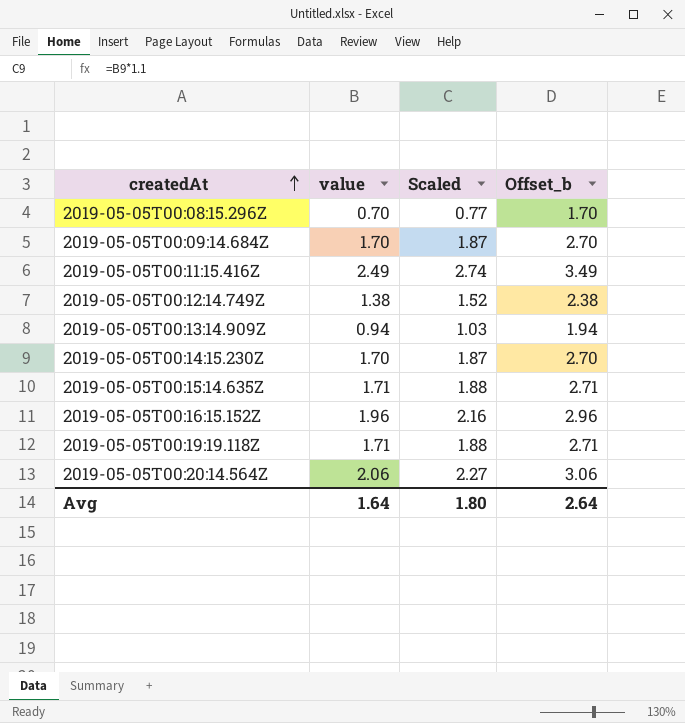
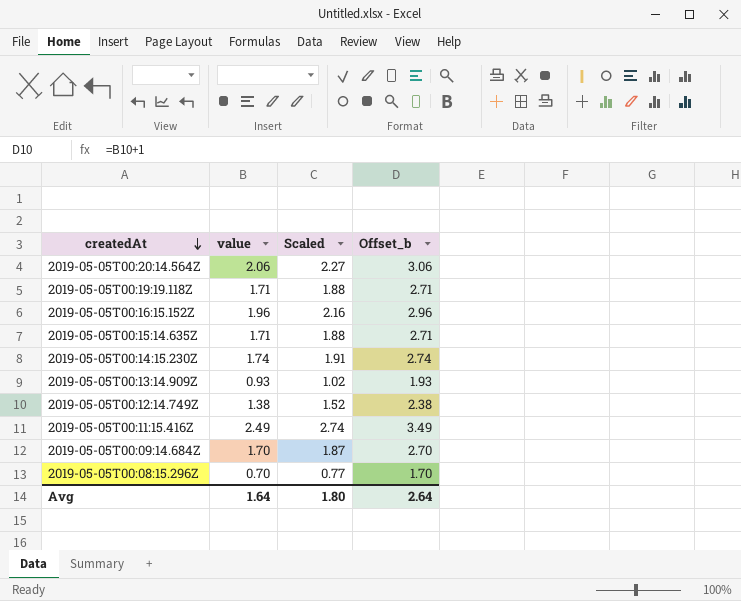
row order: createdAt ascending -> createdAt descending
2019-05-05T00:14:15.230Z | value: 1.70 -> 1.74
2019-05-05T00:14:15.230Z | Scaled: 1.87 -> 1.91
2019-05-05T00:14:15.230Z | Offset_b: 2.70 -> 2.74
2019-05-05T00:13:14.909Z | value: 0.94 -> 0.93
2019-05-05T00:13:14.909Z | Scaled: 1.03 -> 1.02
2019-05-05T00:13:14.909Z | Offset_b: 1.94 -> 1.93

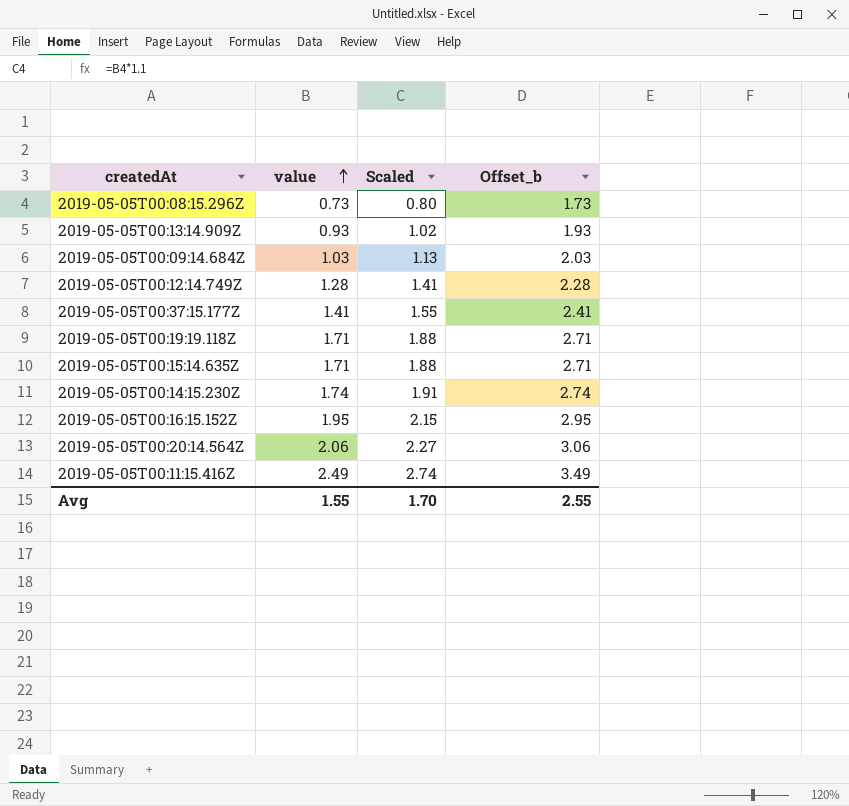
row order: createdAt descending -> value ascending
2019-05-05T00:08:15.296Z | value: 0.70 -> 0.73
2019-05-05T00:08:15.296Z | Scaled: 0.77 -> 0.80
2019-05-05T00:08:15.296Z | Offset_b: 1.70 -> 1.73
2019-05-05T00:09:14.684Z | value: 1.70 -> 1.03
2019-05-05T00:09:14.684Z | Scaled: 1.87 -> 1.13
2019-05-05T00:09:14.684Z | Offset_b: 2.70 -> 2.03
2019-05-05T00:12:14.749Z | value: 1.38 -> 1.28
2019-05-05T00:12:14.749Z | Scaled: 1.52 -> 1.41
2019-05-05T00:12:14.749Z | Offset_b: 2.38 -> 2.28
row 2019-05-05T00:37:15.177Z: none -> 1.41 | 1.55 | 2.41
2019-05-05T00:16:15.152Z | value: 1.96 -> 1.95
2019-05-05T00:16:15.152Z | Scaled: 2.16 -> 2.15
2019-05-05T00:16:15.152Z | Offset_b: 2.96 -> 2.95
Avg | value: 1.64 -> 1.55
Avg | Scaled: 1.80 -> 1.70
Avg | Offset_b: 2.64 -> 2.55

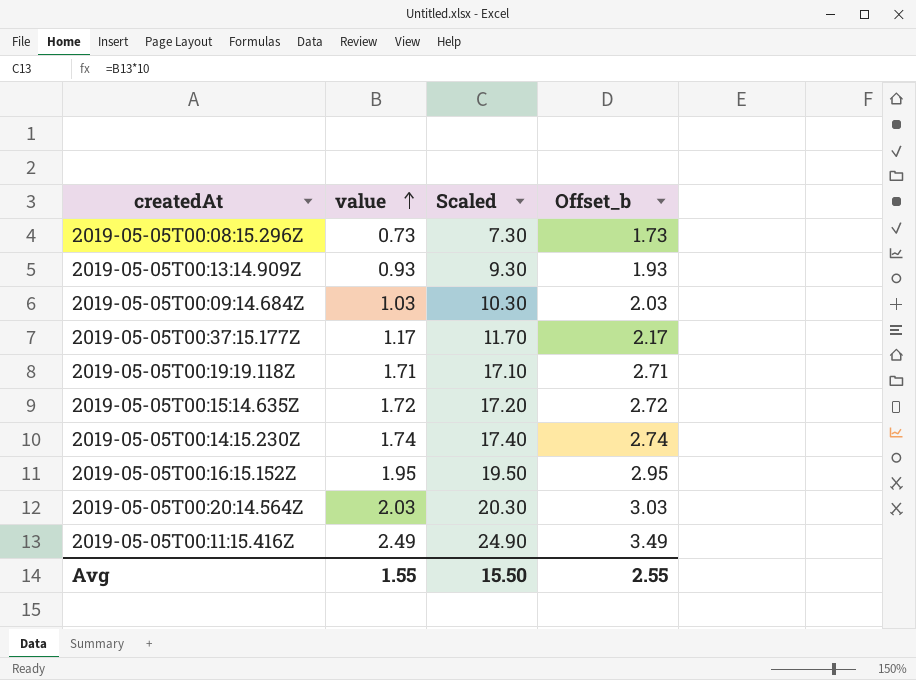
column Scaled | formula: [value] * 1.1 -> [value] * 10
row 2019-05-05T00:12:14.749Z: 1.28 | 1.41 | 2.28 -> none
2019-05-05T00:37:15.177Z | value: 1.41 -> 1.17
2019-05-05T00:37:15.177Z | Offset_b: 2.41 -> 2.17
2019-05-05T00:15:14.635Z | value: 1.71 -> 1.72
2019-05-05T00:15:14.635Z | Offset_b: 2.71 -> 2.72
2019-05-05T00:20:14.564Z | value: 2.06 -> 2.03
2019-05-05T00:20:14.564Z | Offset_b: 3.06 -> 3.03
Avg | Scaled: 1.70 -> 15.50

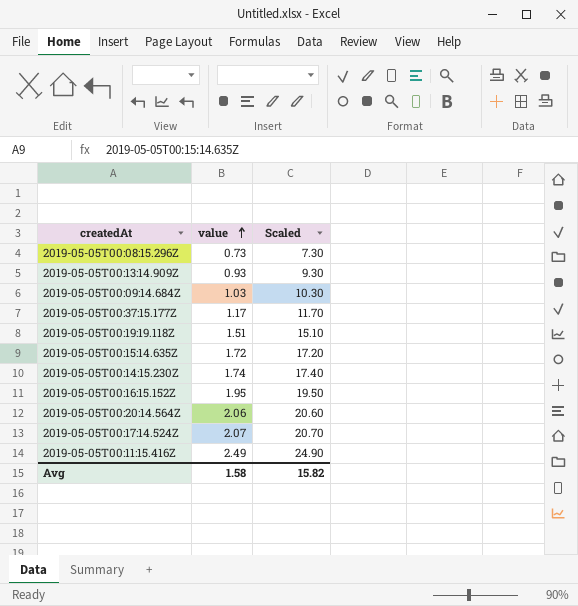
column Offset_b | formula: [value] + 1 -> none
2019-05-05T00:19:19.118Z | value: 1.71 -> 1.51
2019-05-05T00:19:19.118Z | Scaled: 17.10 -> 15.10
2019-05-05T00:20:14.564Z | value: 2.03 -> 2.06
2019-05-05T00:20:14.564Z | Scaled: 20.30 -> 20.60
row 2019-05-05T00:17:14.524Z: none -> 2.07 | 20.70
Avg | value: 1.55 -> 1.58
Avg | Scaled: 15.50 -> 15.82

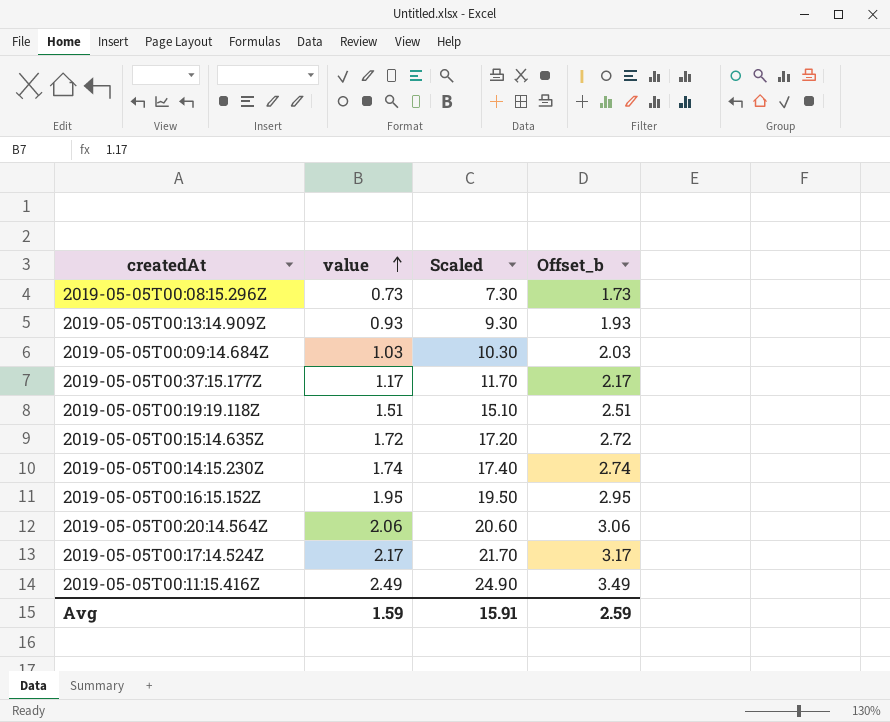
column Offset_b | formula: none -> [value] + 1
2019-05-05T00:17:14.524Z | value: 2.07 -> 2.17
2019-05-05T00:17:14.524Z | Scaled: 20.70 -> 21.70
Avg | value: 1.58 -> 1.59
Avg | Scaled: 15.82 -> 15.91

